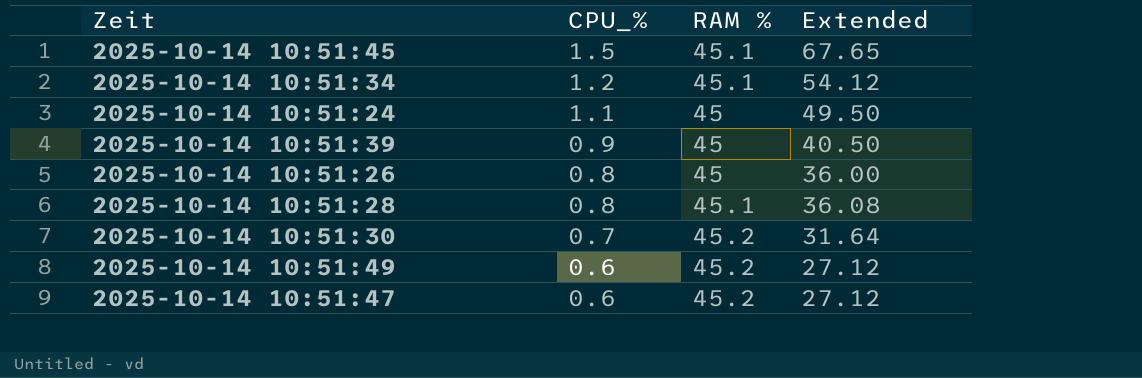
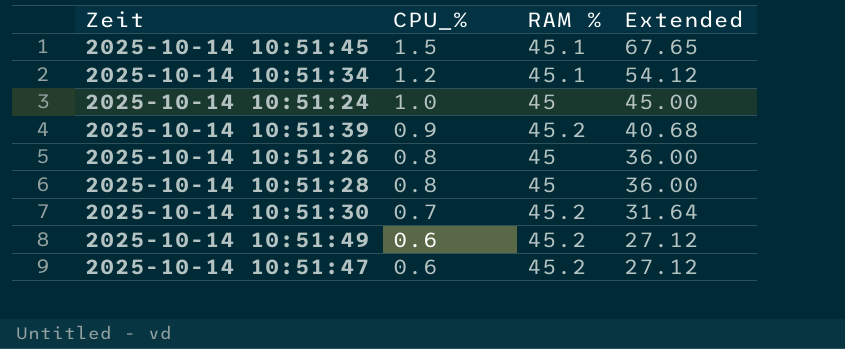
2025-10-14 10:51:24 | CPU_%: 1.1 -> 1.0
2025-10-14 10:51:24 | Extended: 49.50 -> 45.00
2025-10-14 10:51:39 | RAM %: 45 -> 45.2
2025-10-14 10:51:39 | Extended: 40.50 -> 40.68
2025-10-14 10:51:28 | RAM %: 45.1 -> 45
2025-10-14 10:51:28 | Extended: 36.08 -> 36.00

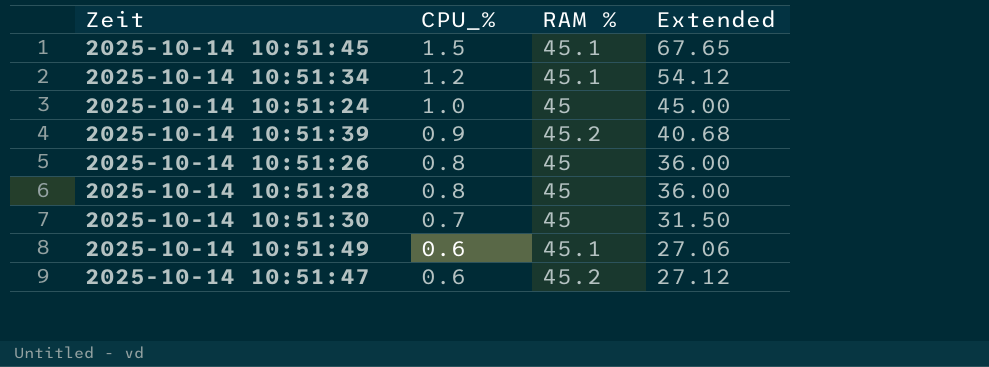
2025-10-14 10:51:30 | RAM %: 45.2 -> 45
2025-10-14 10:51:30 | Extended: 31.64 -> 31.50
2025-10-14 10:51:49 | RAM %: 45.2 -> 45.1
2025-10-14 10:51:49 | Extended: 27.12 -> 27.06

